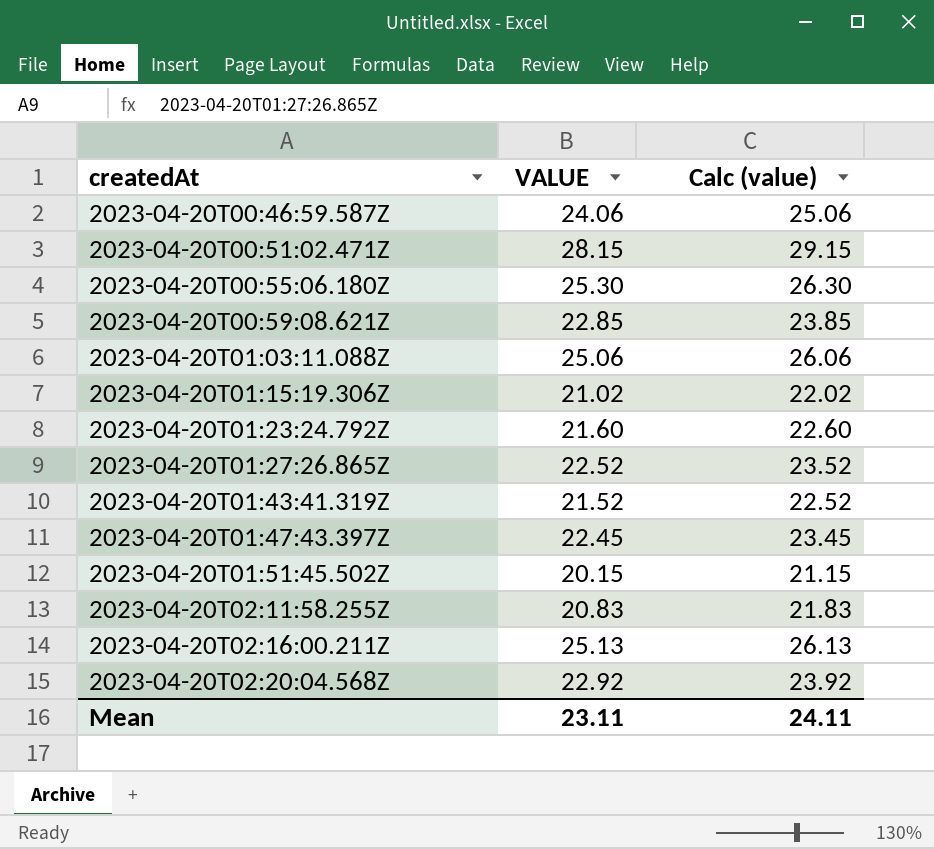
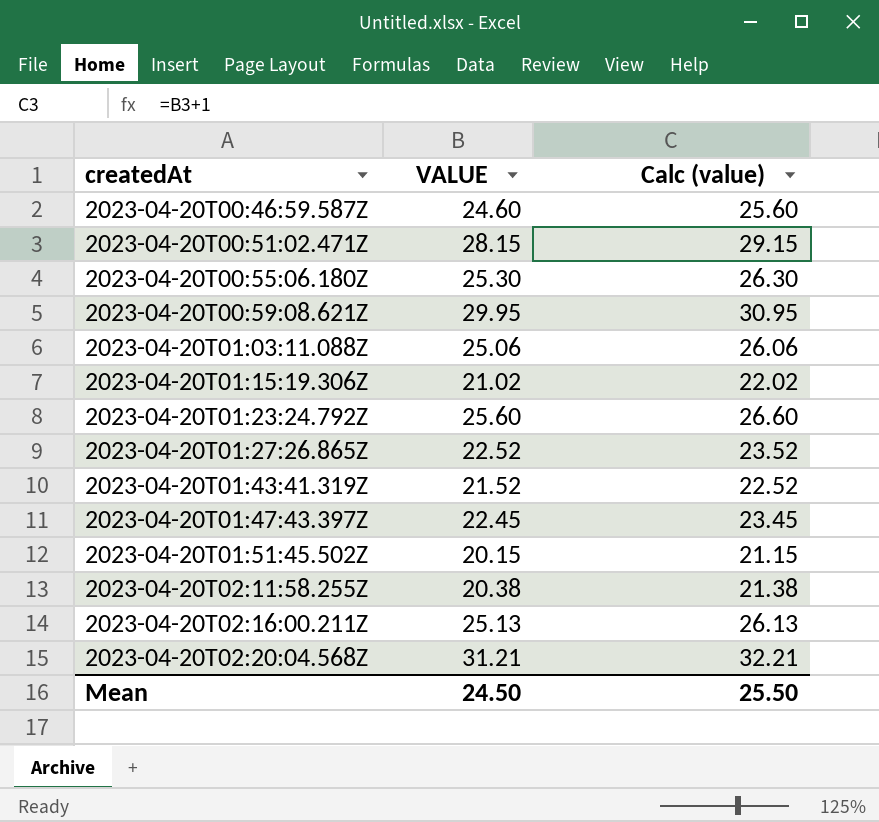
2023-04-20T00:46:59.587Z | VALUE: 24.06 -> 24.60
2023-04-20T00:46:59.587Z | Calc (value): 25.06 -> 25.60
2023-04-20T00:59:08.621Z | VALUE: 22.85 -> 29.95
2023-04-20T00:59:08.621Z | Calc (value): 23.85 -> 30.95
2023-04-20T01:23:24.792Z | VALUE: 21.60 -> 25.60
2023-04-20T01:23:24.792Z | Calc (value): 22.60 -> 26.60
2023-04-20T02:11:58.255Z | VALUE: 20.83 -> 20.38
2023-04-20T02:11:58.255Z | Calc (value): 21.83 -> 21.38
2023-04-20T02:20:04.568Z | VALUE: 22.92 -> 31.21
2023-04-20T02:20:04.568Z | Calc (value): 23.92 -> 32.21
Mean | VALUE: 23.11 -> 24.50
Mean | Calc (value): 24.11 -> 25.50

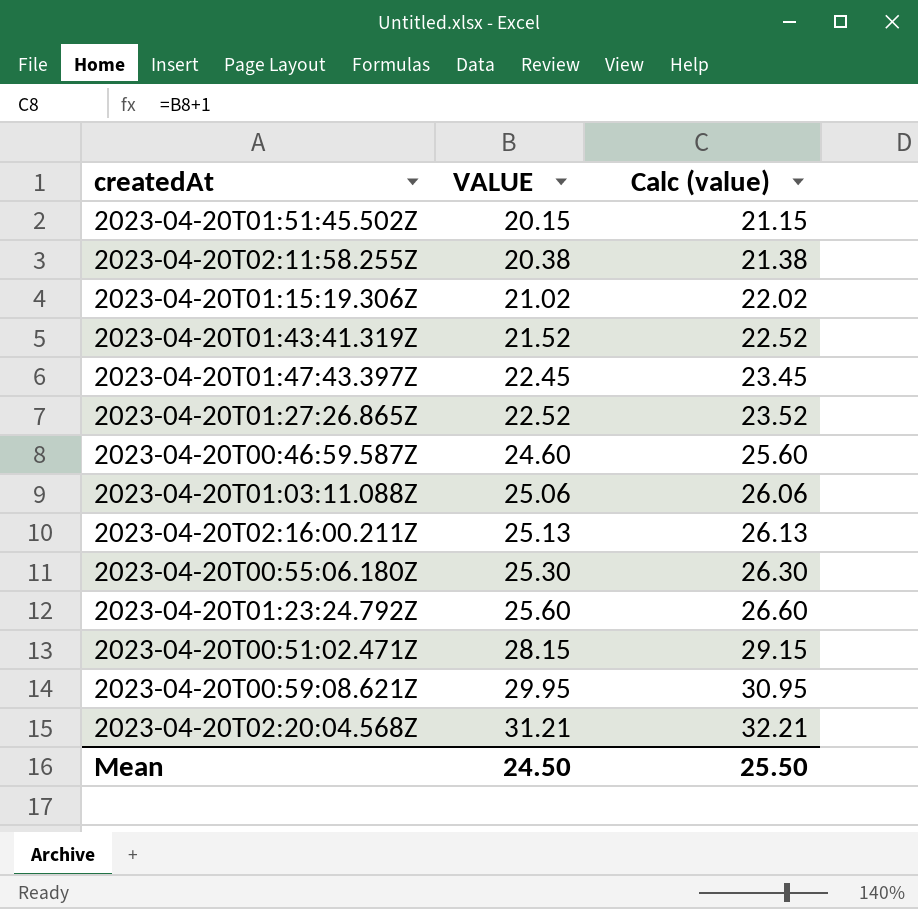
row order: createdAt ascending -> VALUE ascending

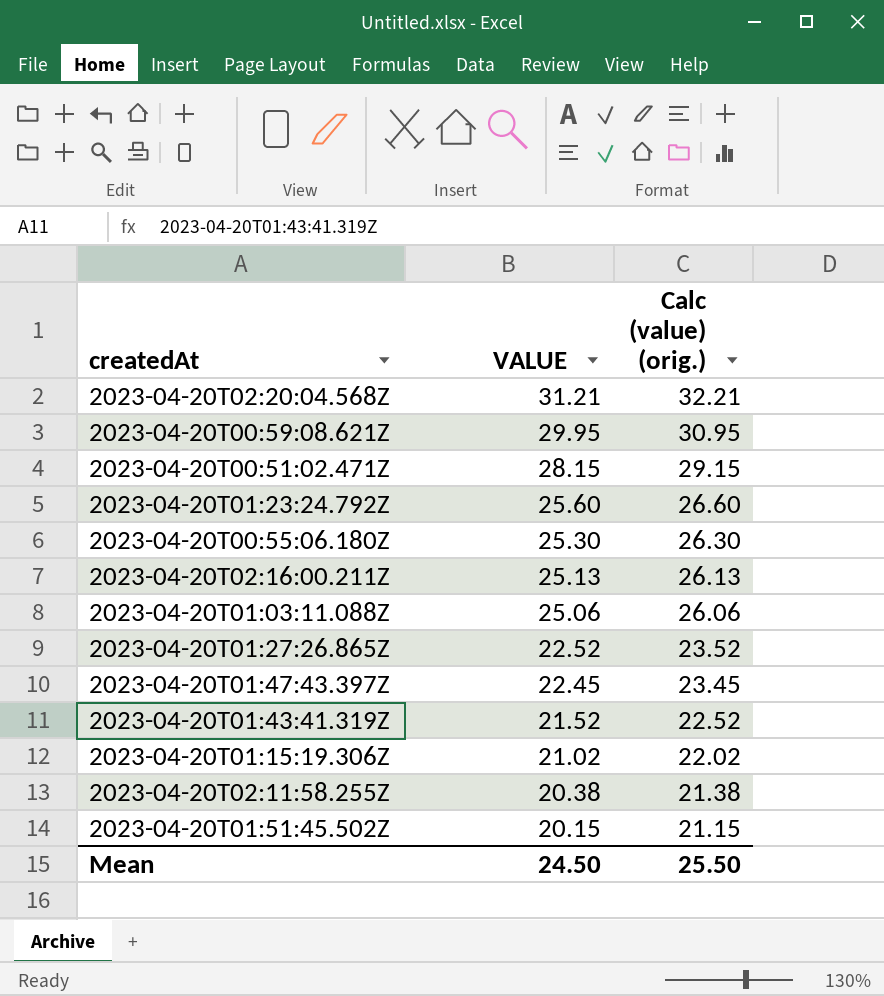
row order: VALUE ascending -> VALUE descending
column name: Calc (value) -> Calc (value) (orig.)
row 2023-04-20T00:46:59.587Z: 24.60 | 25.60 -> none

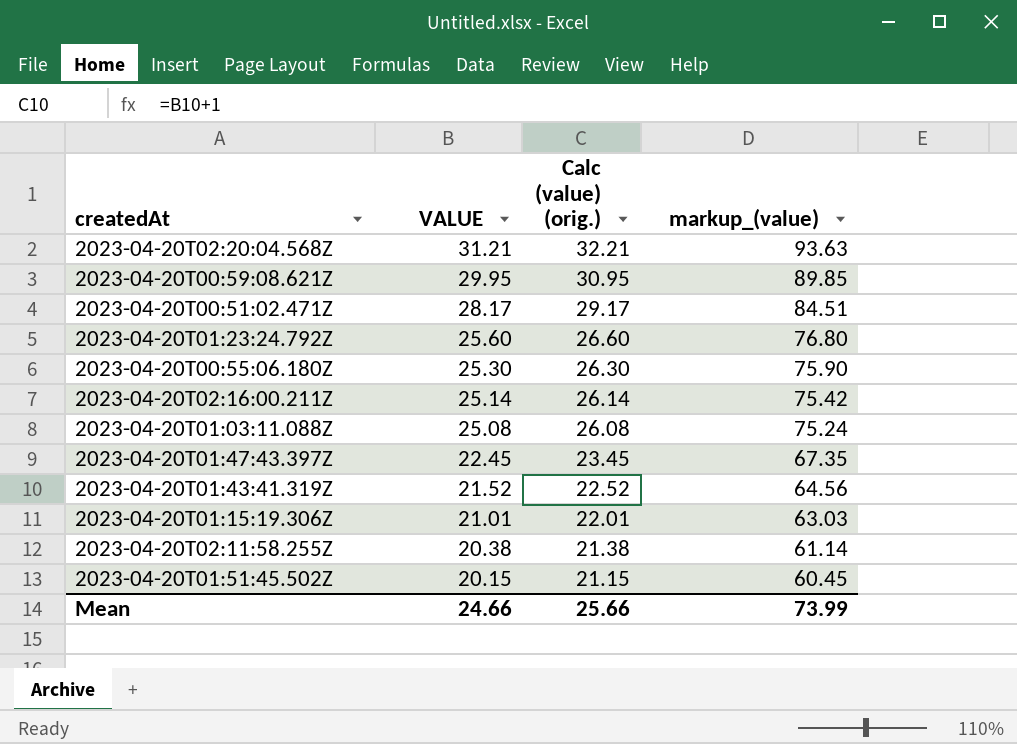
column markup_(value) | formula: none -> [VALUE] * 3
row 2023-04-20T01:27:26.865Z: 22.52 | 23.52 -> none
2023-04-20T00:51:02.471Z | VALUE: 28.15 -> 28.17
2023-04-20T00:51:02.471Z | Calc (value) (orig.): 29.15 -> 29.17
2023-04-20T02:16:00.211Z | VALUE: 25.13 -> 25.14
2023-04-20T02:16:00.211Z | Calc (value) (orig.): 26.13 -> 26.14
2023-04-20T01:03:11.088Z | VALUE: 25.06 -> 25.08
2023-04-20T01:03:11.088Z | Calc (value) (orig.): 26.06 -> 26.08
2023-04-20T01:15:19.306Z | VALUE: 21.02 -> 21.01
2023-04-20T01:15:19.306Z | Calc (value) (orig.): 22.02 -> 22.01
Mean | VALUE: 24.50 -> 24.66
Mean | Calc (value) (orig.): 25.50 -> 25.66

